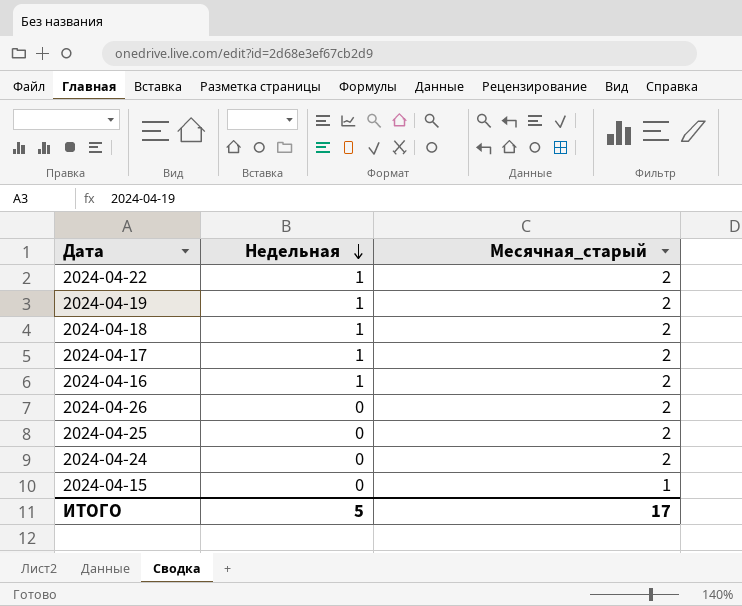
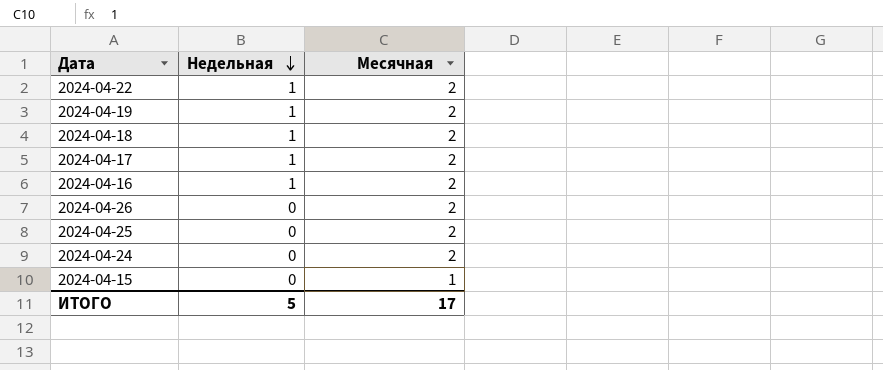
column name: Месячная_старый -> Месячная

